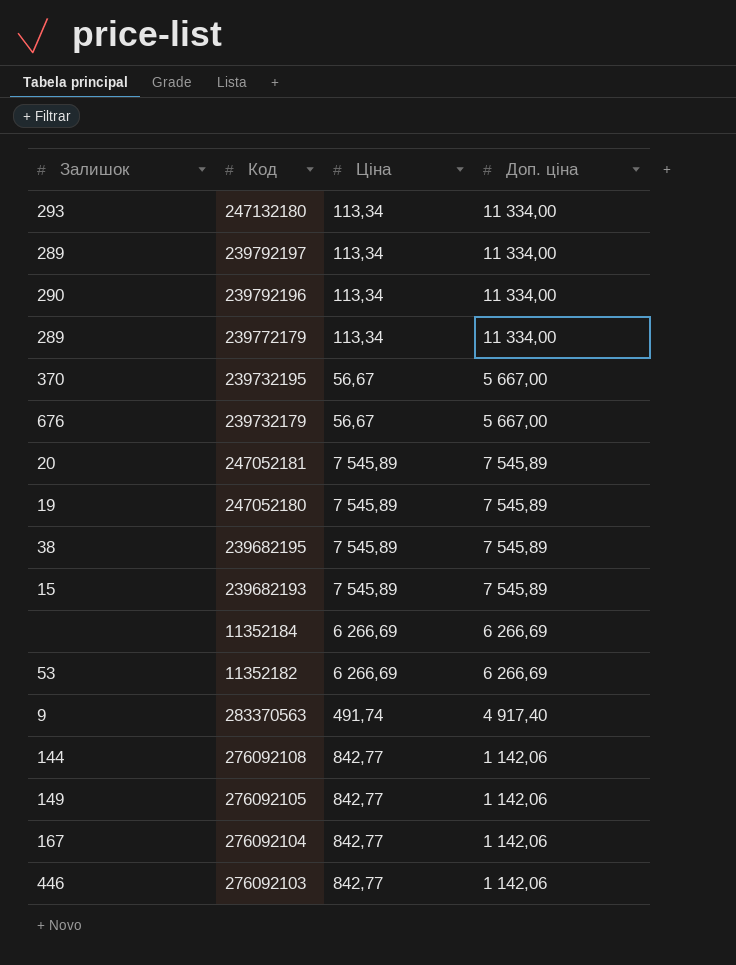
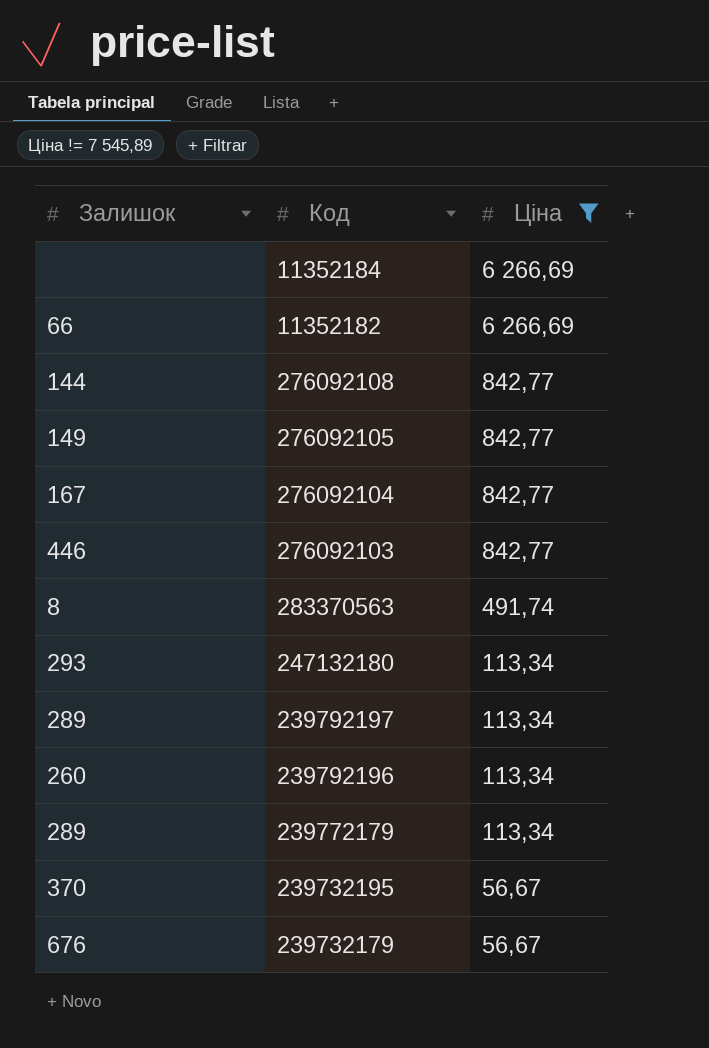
filter: none -> Ціна != 7 545,89
row order: none -> Ціна descending
column Доп. ціна | position: 4 -> none
11352182 | Залишок: 53 -> 66
283370563 | Залишок: 9 -> 8
239792196 | Залишок: 290 -> 260

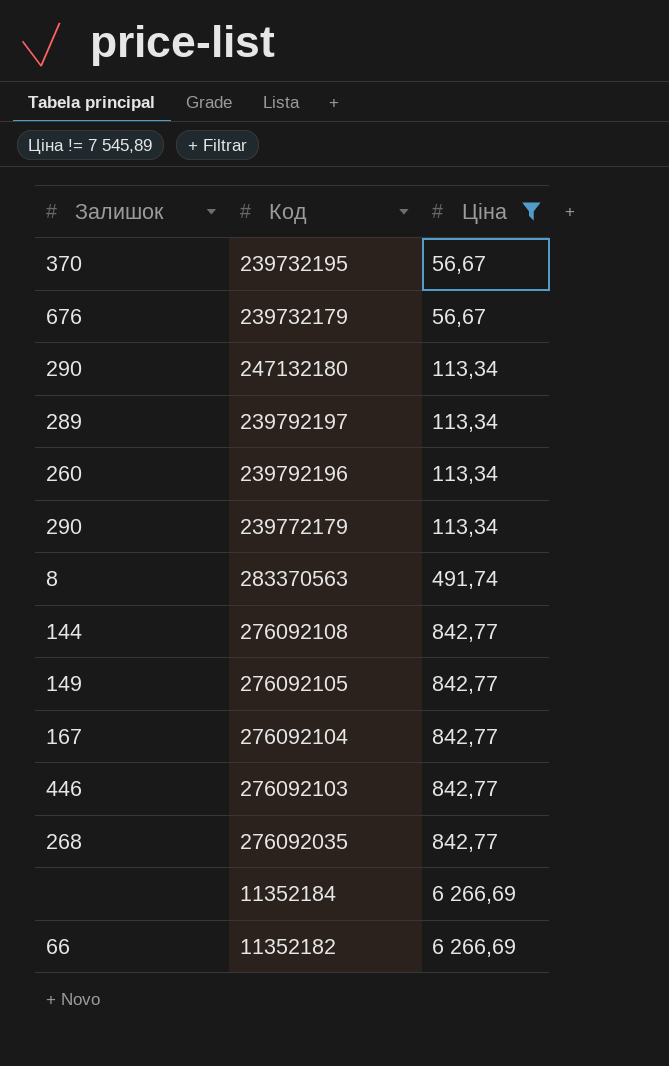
row order: Ціна descending -> Ціна ascending
247132180 | Залишок: 293 -> 290
239772179 | Залишок: 289 -> 290
row 276092035: none -> 268 | 842,77

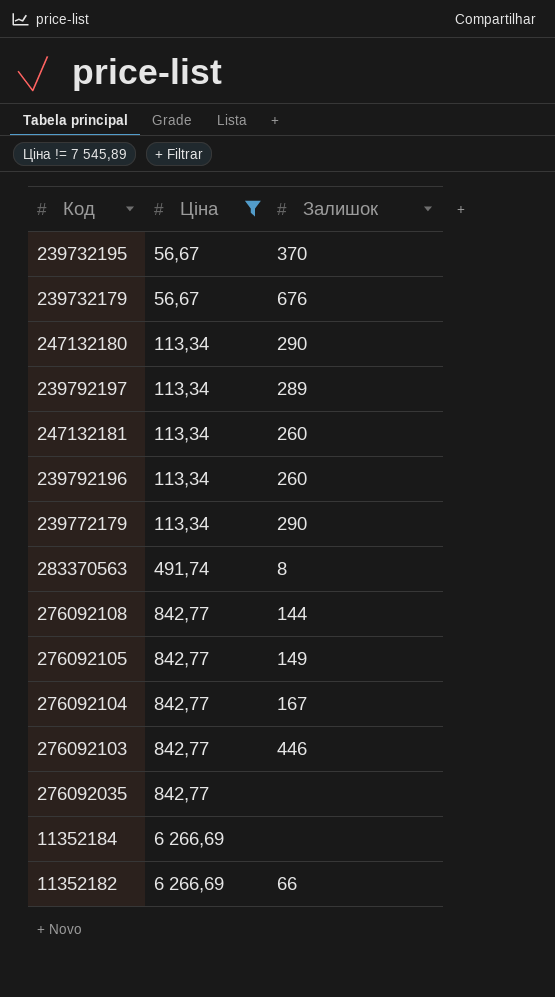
column Залишок | position: 1 -> 3
row 247132181: none -> 113,34 | 260
276092035 | Залишок: 268 -> none

